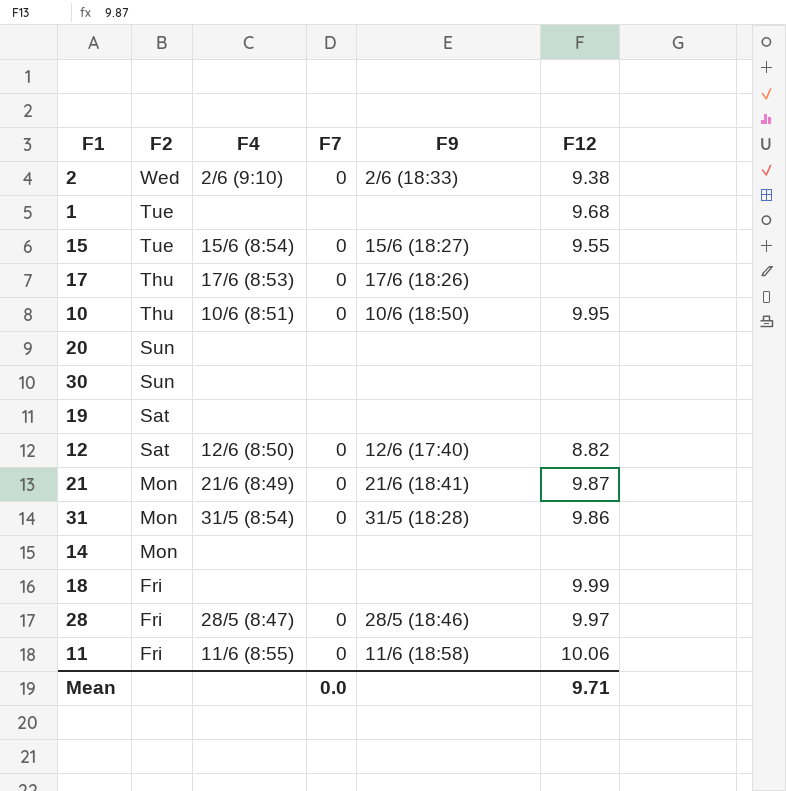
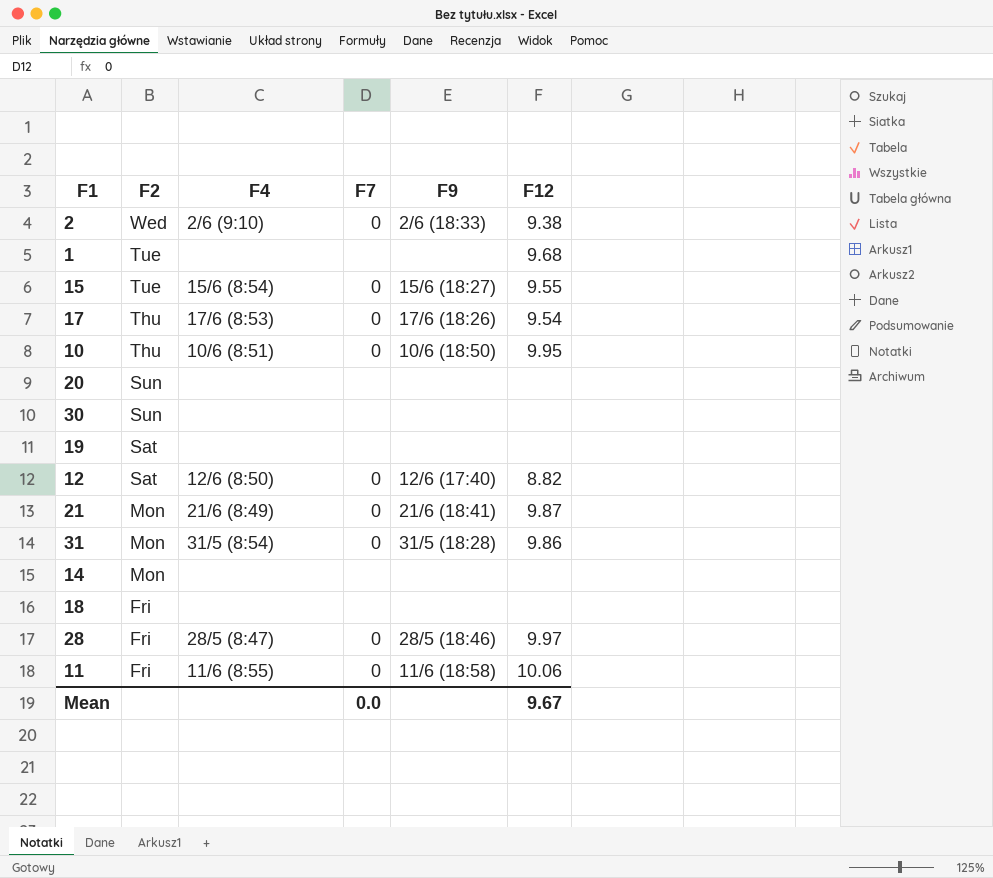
17 | F12: none -> 9.54
18 | F12: 9.99 -> none
Mean | F12: 9.71 -> 9.67

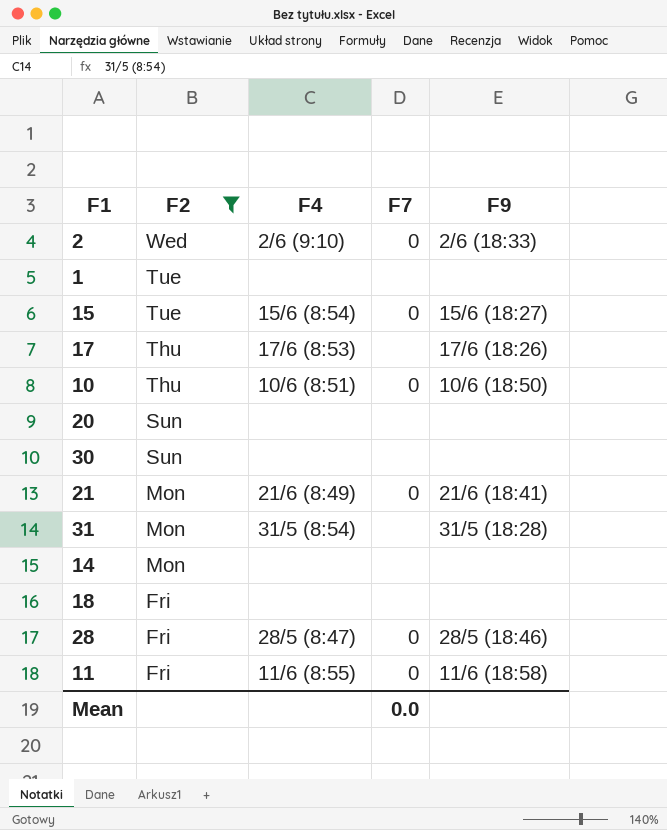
filter: none -> F2 != Sat
column F12 | position: 6 -> none
17 | F7: 0 -> none
31 | F7: 0 -> none

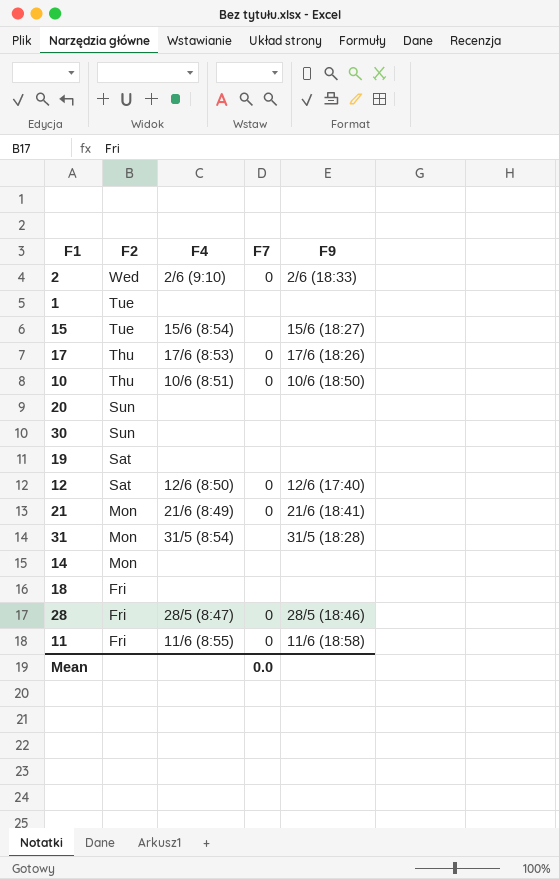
filter: F2 != Sat -> none
15 | F7: 0 -> none
17 | F7: none -> 0

